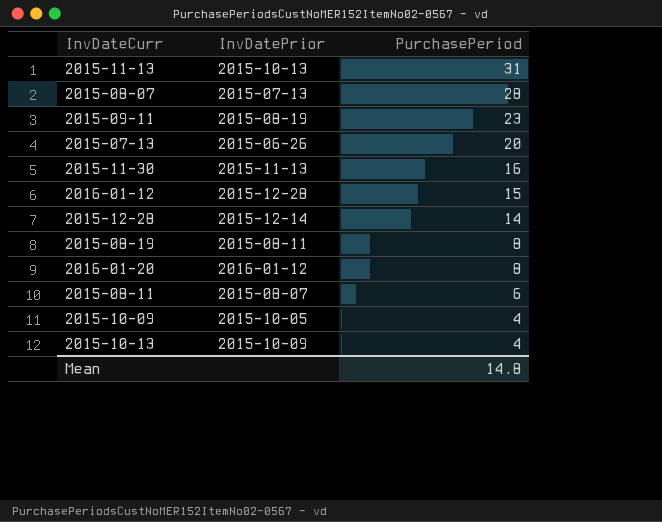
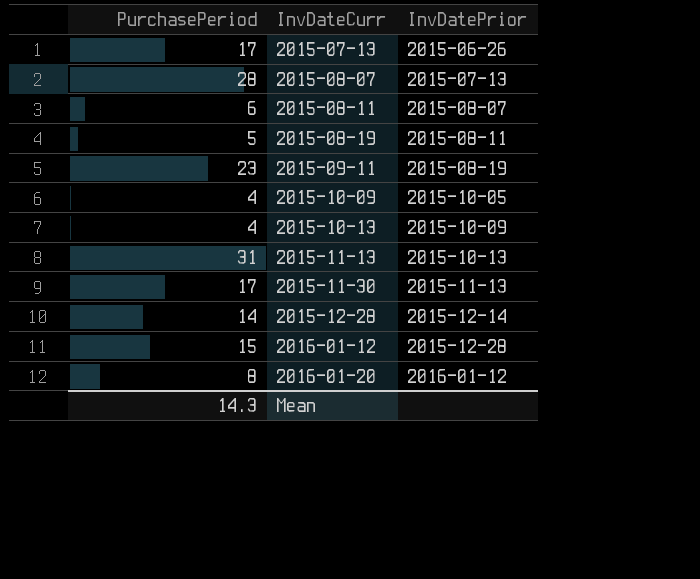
row order: PurchasePeriod descending -> InvDateCurr ascending
column PurchasePeriod | position: 3 -> 1
2015-07-13 | PurchasePeriod: 20 -> 17
2015-08-19 | PurchasePeriod: 8 -> 5
2015-11-30 | PurchasePeriod: 16 -> 17
Mean | PurchasePeriod: 14.8 -> 14.3

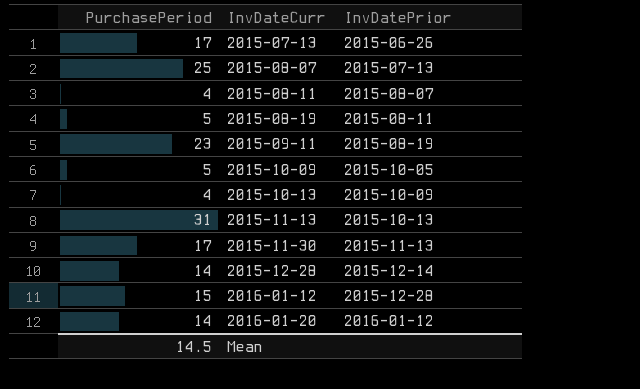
2015-08-07 | PurchasePeriod: 28 -> 25
2015-08-11 | PurchasePeriod: 6 -> 4
2015-10-09 | PurchasePeriod: 4 -> 5
2016-01-20 | PurchasePeriod: 8 -> 14
Mean | PurchasePeriod: 14.3 -> 14.5

